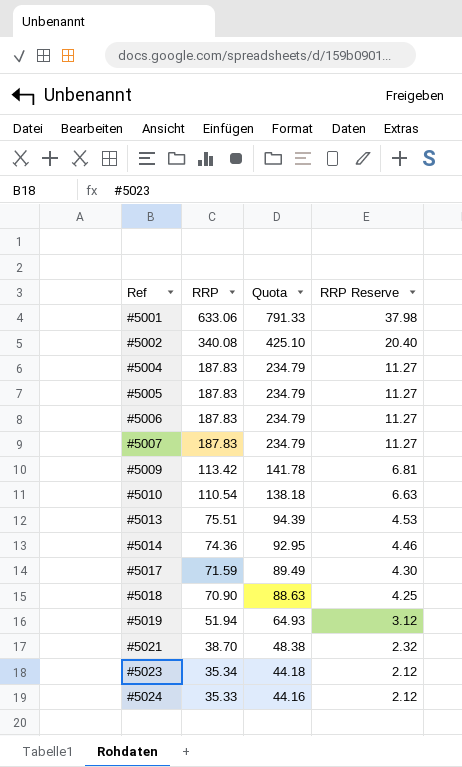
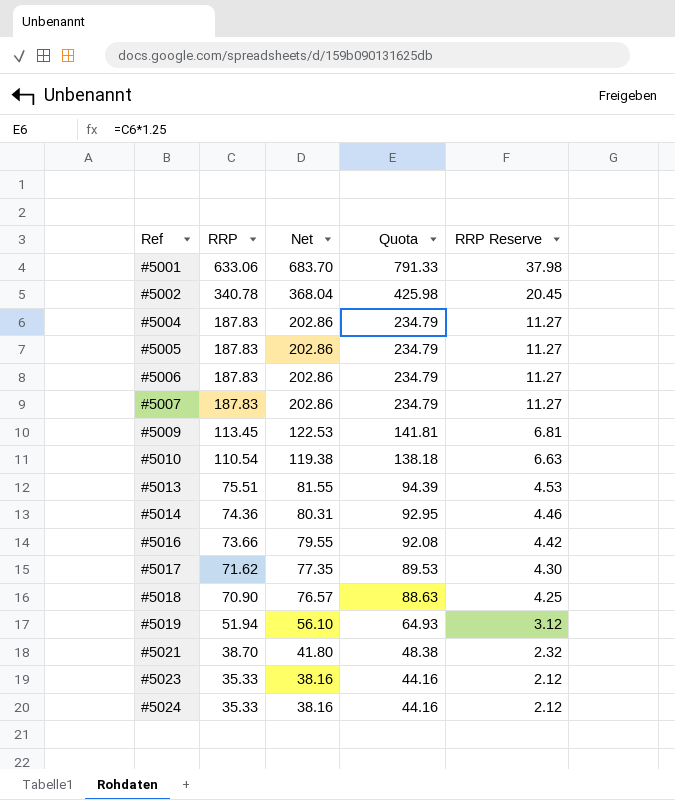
column Net | formula: none -> [RRP] * 1.08
#5002 | RRP: 340.08 -> 340.78
#5002 | Quota: 425.10 -> 425.98
#5002 | RRP Reserve: 20.40 -> 20.45
#5009 | RRP: 113.42 -> 113.45
#5009 | Quota: 141.78 -> 141.81
row #5016: none -> 73.66 | 79.55 | 92.08 | 4.42
#5017 | RRP: 71.59 -> 71.62
#5017 | Quota: 89.49 -> 89.53
#5023 | RRP: 35.34 -> 35.33
#5023 | Quota: 44.18 -> 44.16

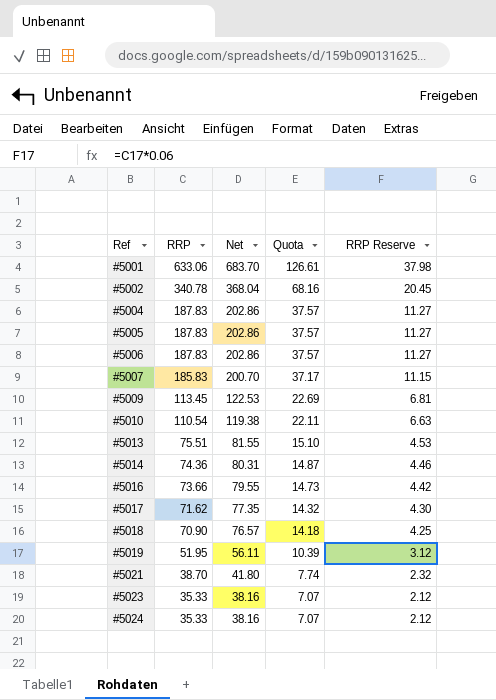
column Quota | formula: [RRP] * 1.25 -> [RRP] * 0.2
#5007 | RRP: 187.83 -> 185.83
#5007 | Net: 202.86 -> 200.70
#5007 | RRP Reserve: 11.27 -> 11.15
#5019 | RRP: 51.94 -> 51.95
#5019 | Net: 56.10 -> 56.11

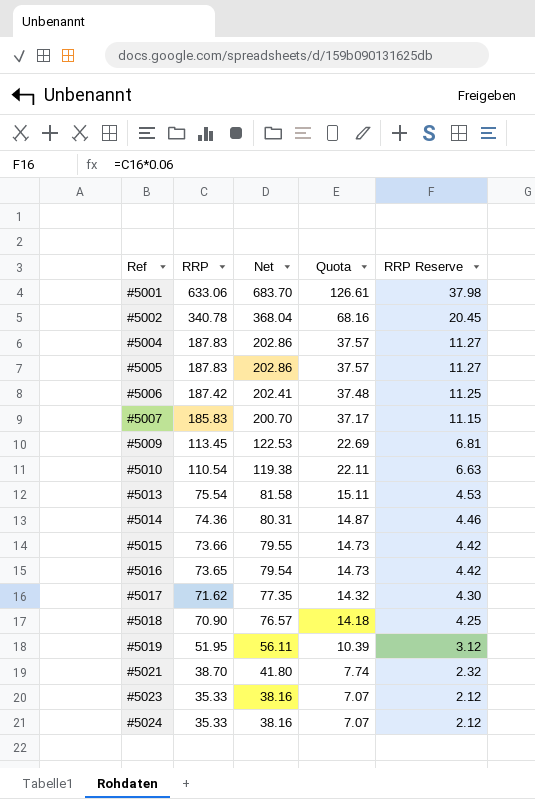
#5006 | RRP: 187.83 -> 187.42
#5006 | Net: 202.86 -> 202.41
#5006 | Quota: 37.57 -> 37.48
#5006 | RRP Reserve: 11.27 -> 11.25
#5013 | RRP: 75.51 -> 75.54
#5013 | Net: 81.55 -> 81.58
#5013 | Quota: 15.10 -> 15.11
row #5015: none -> 73.66 | 79.55 | 14.73 | 4.42
#5016 | RRP: 73.66 -> 73.65
#5016 | Net: 79.55 -> 79.54

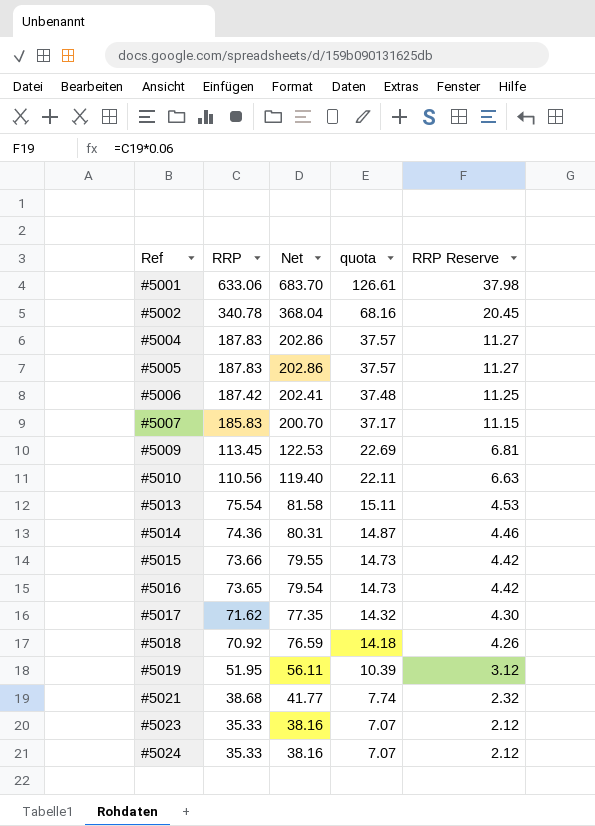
column name: Quota -> quota
#5010 | RRP: 110.54 -> 110.56
#5010 | Net: 119.38 -> 119.40
#5018 | RRP: 70.90 -> 70.92
#5018 | Net: 76.57 -> 76.59
#5018 | RRP Reserve: 4.25 -> 4.26
#5021 | RRP: 38.70 -> 38.68
#5021 | Net: 41.80 -> 41.77

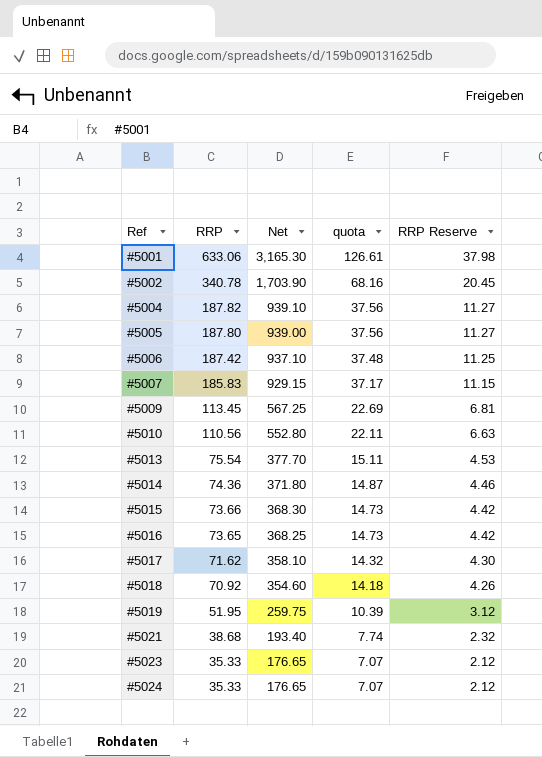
column Net | formula: [RRP] * 1.08 -> [RRP] * 5
#5004 | RRP: 187.83 -> 187.82
#5004 | quota: 37.57 -> 37.56
#5005 | RRP: 187.83 -> 187.80
#5005 | quota: 37.57 -> 37.56

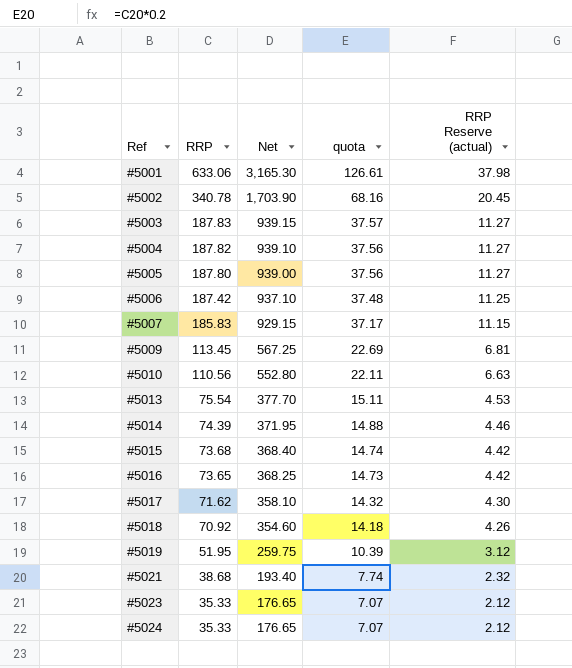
column name: RRP Reserve -> RRP Reserve (actual)
row #5003: none -> 187.83 | 939.15 | 37.57 | 11.27
#5014 | RRP: 74.36 -> 74.39
#5014 | Net: 371.80 -> 371.95
#5014 | quota: 14.87 -> 14.88
#5015 | RRP: 73.66 -> 73.68
#5015 | Net: 368.30 -> 368.40
#5015 | quota: 14.73 -> 14.74

